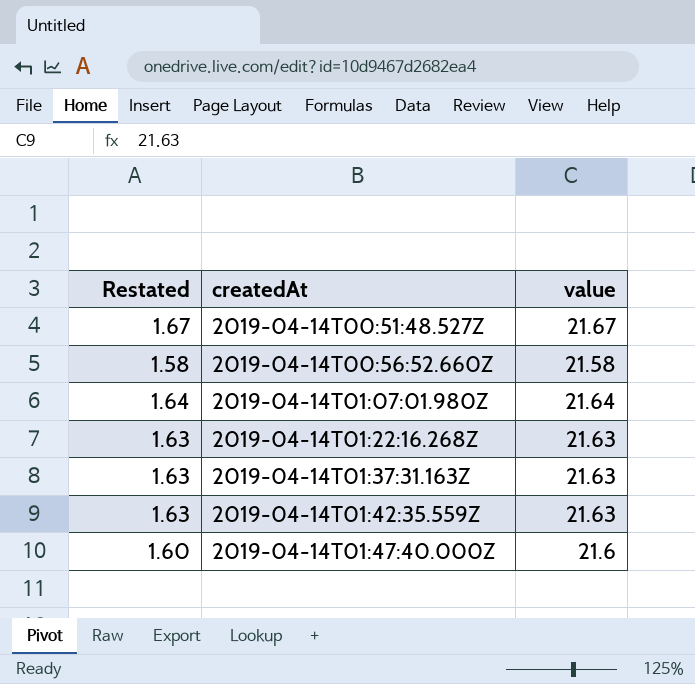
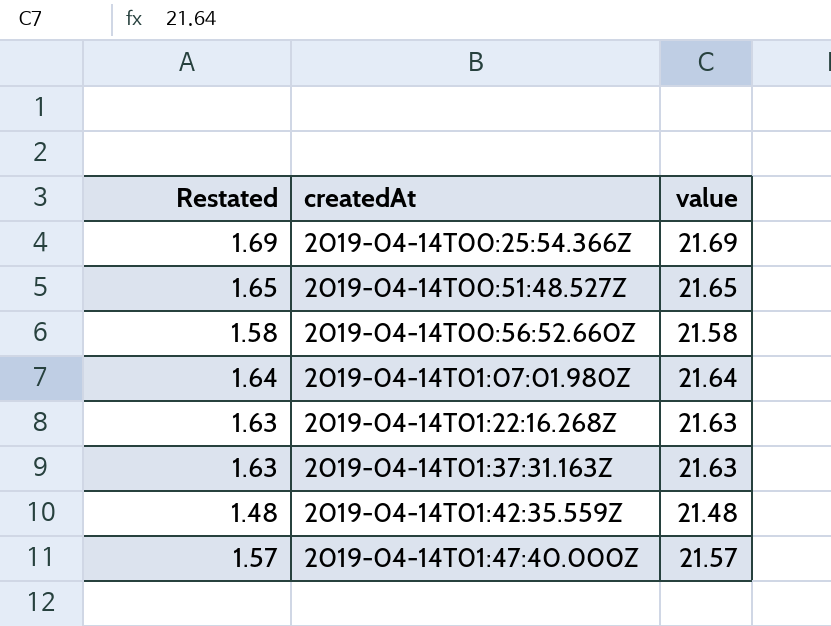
row 2019-04-14T00:25:54.366Z: none -> 1.69 | 21.69
2019-04-14T00:51:48.527Z | Restated: 1.67 -> 1.65
2019-04-14T00:51:48.527Z | value: 21.67 -> 21.65
2019-04-14T01:42:35.559Z | Restated: 1.63 -> 1.48
2019-04-14T01:42:35.559Z | value: 21.63 -> 21.48
2019-04-14T01:47:40.000Z | Restated: 1.60 -> 1.57
2019-04-14T01:47:40.000Z | value: 21.6 -> 21.57

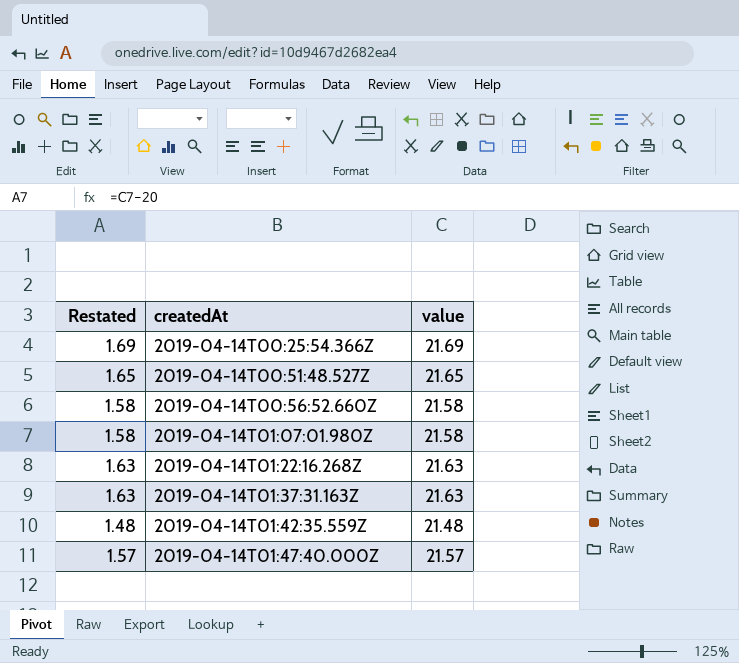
2019-04-14T01:07:01.980Z | Restated: 1.64 -> 1.58
2019-04-14T01:07:01.980Z | value: 21.64 -> 21.58

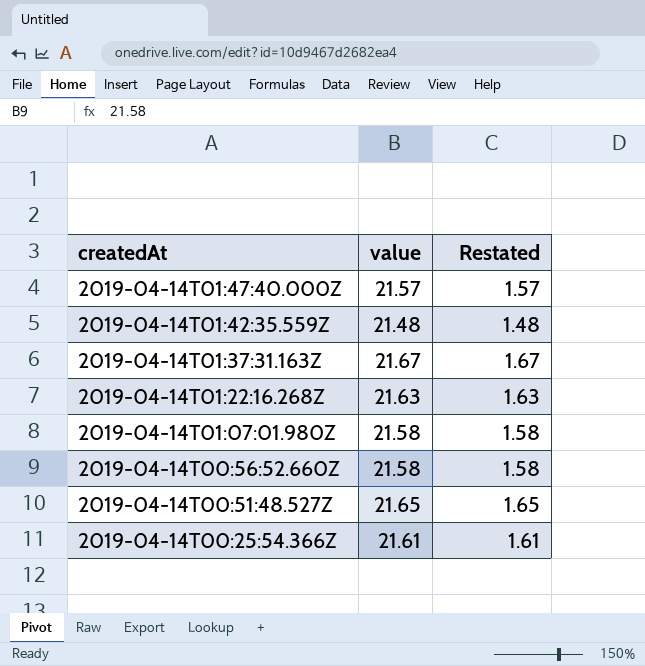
row order: createdAt ascending -> createdAt descending
column Restated | position: 1 -> 3
2019-04-14T01:37:31.163Z | value: 21.63 -> 21.67
2019-04-14T01:37:31.163Z | Restated: 1.63 -> 1.67
2019-04-14T00:25:54.366Z | value: 21.69 -> 21.61
2019-04-14T00:25:54.366Z | Restated: 1.69 -> 1.61

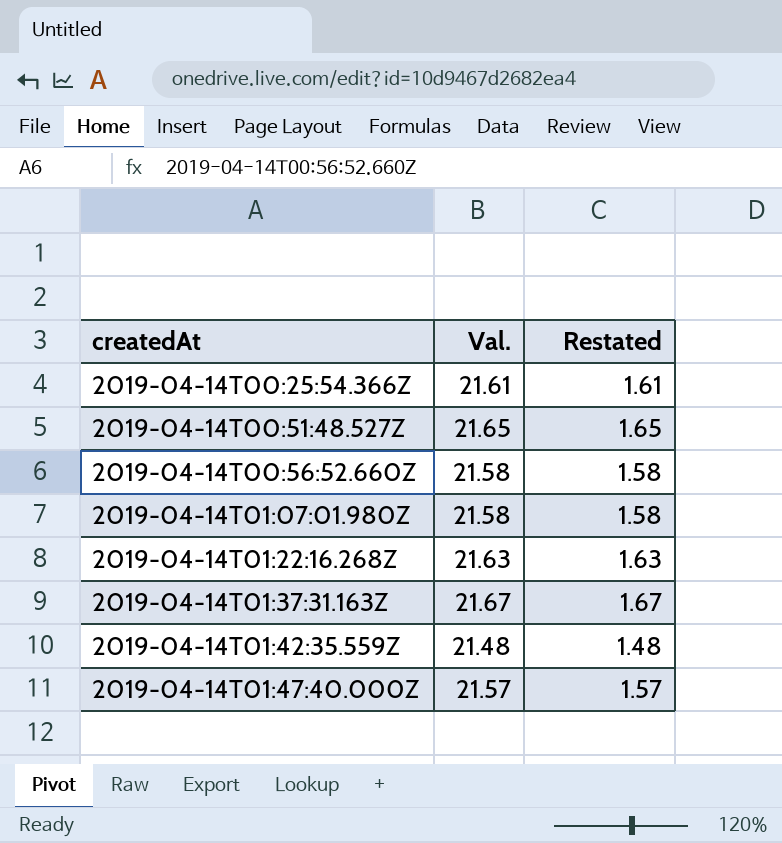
row order: createdAt descending -> createdAt ascending
column name: value -> Val.

